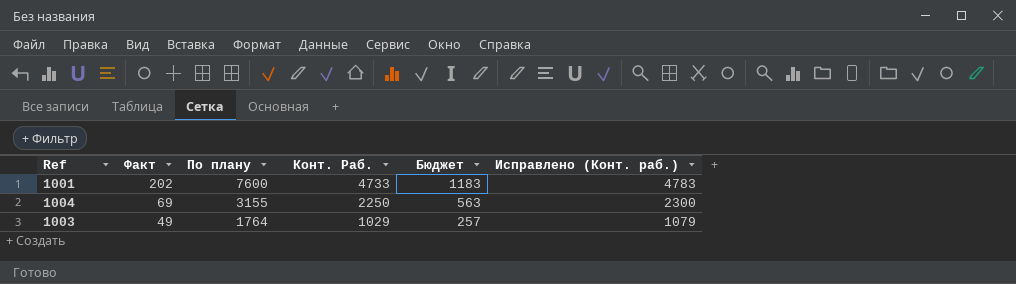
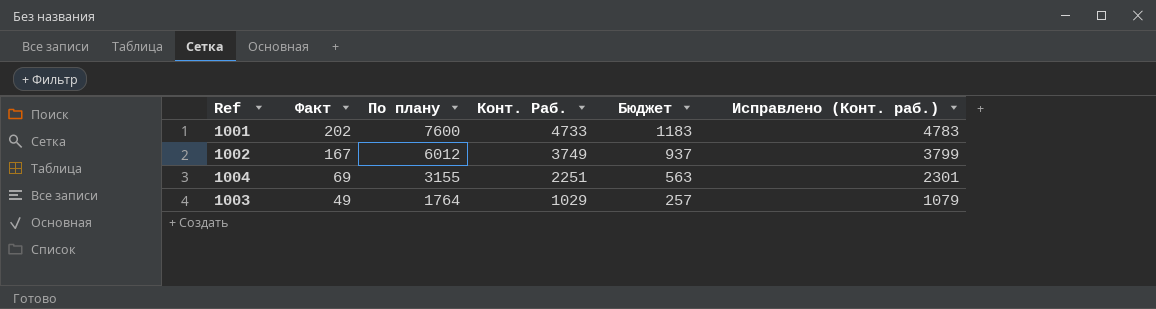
row 1002: none -> 167 | 6012 | 3749 | 937 | 3799
1004 | Конт. Раб.: 2250 -> 2251
1004 | Исправлено (Конт. раб.): 2300 -> 2301

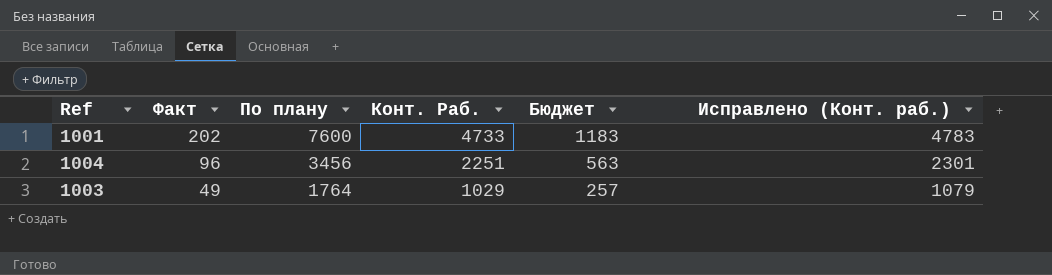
row 1002: 167 | 6012 | 3749 | 937 | 3799 -> none
1004 | Факт: 69 -> 96
1004 | По плану: 3155 -> 3456

